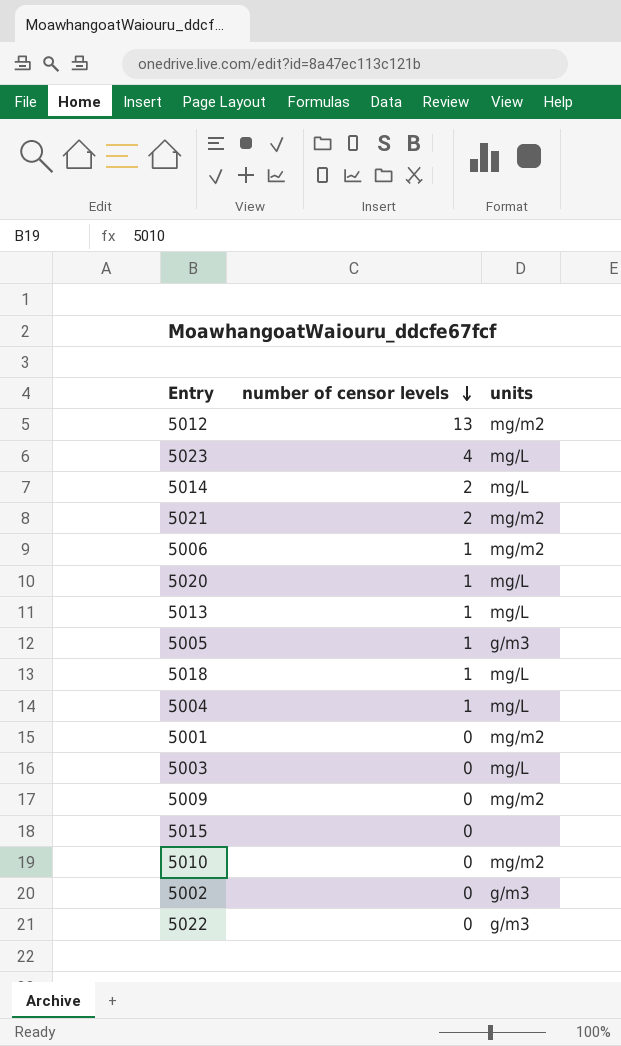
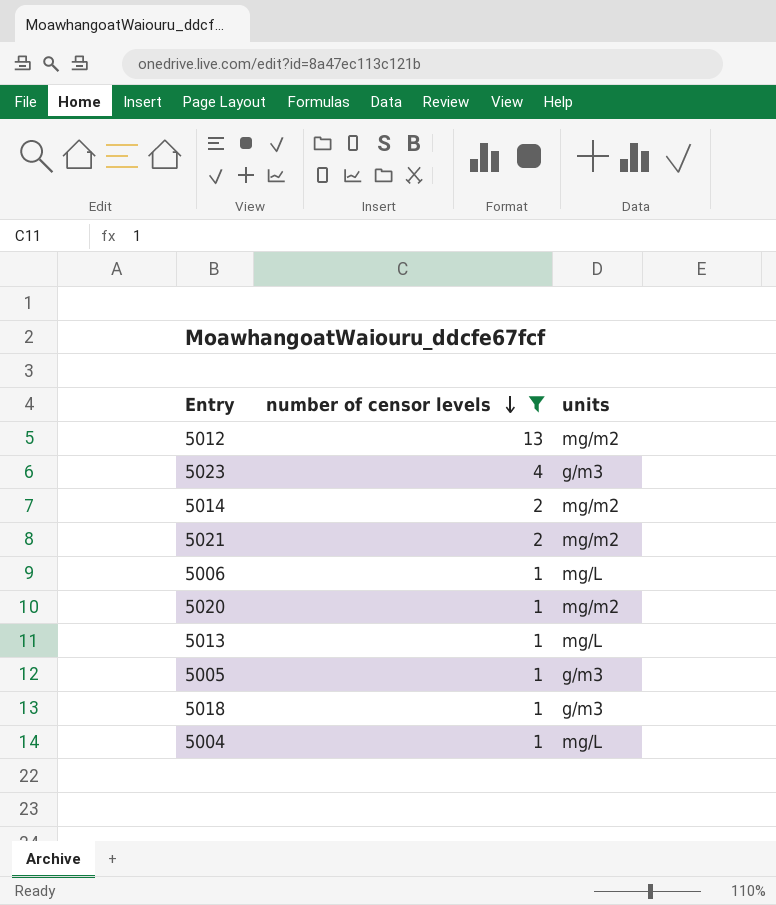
filter: none -> number of censor levels != 0
5023 | units: mg/L -> g/m3
5014 | units: mg/L -> mg/m2
5006 | units: mg/m2 -> mg/L
5020 | units: mg/L -> mg/m2
5018 | units: mg/L -> g/m3

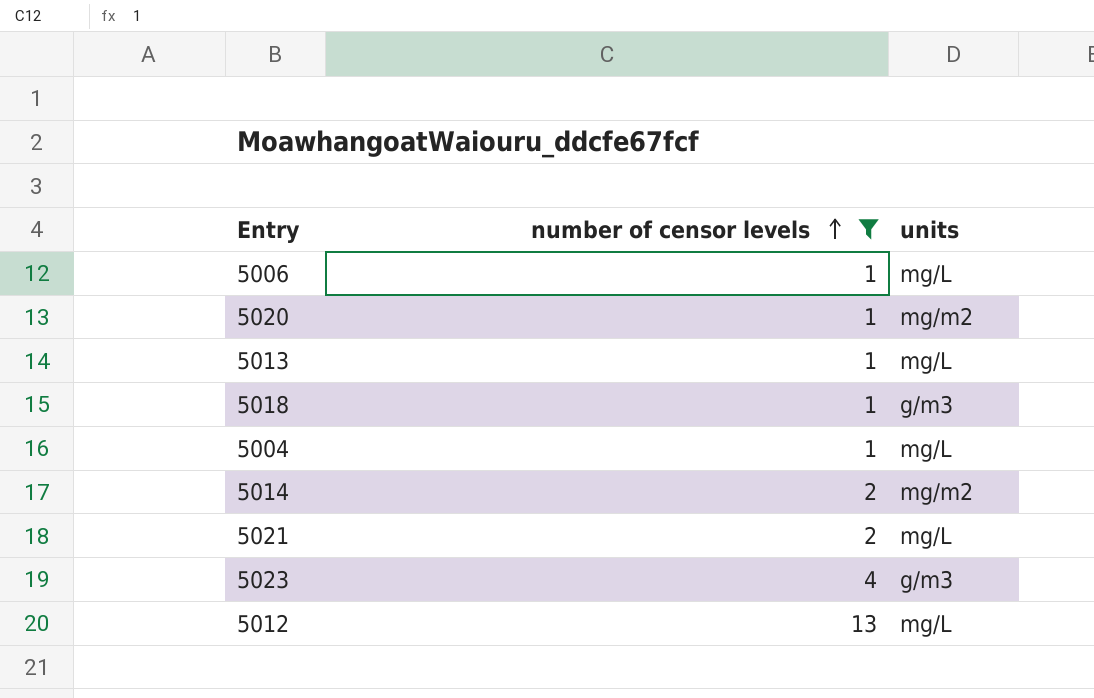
row order: number of censor levels descending -> number of censor levels ascending
row 5005: 1 | g/m3 -> none
5021 | units: mg/m2 -> mg/L
5012 | units: mg/m2 -> mg/L

